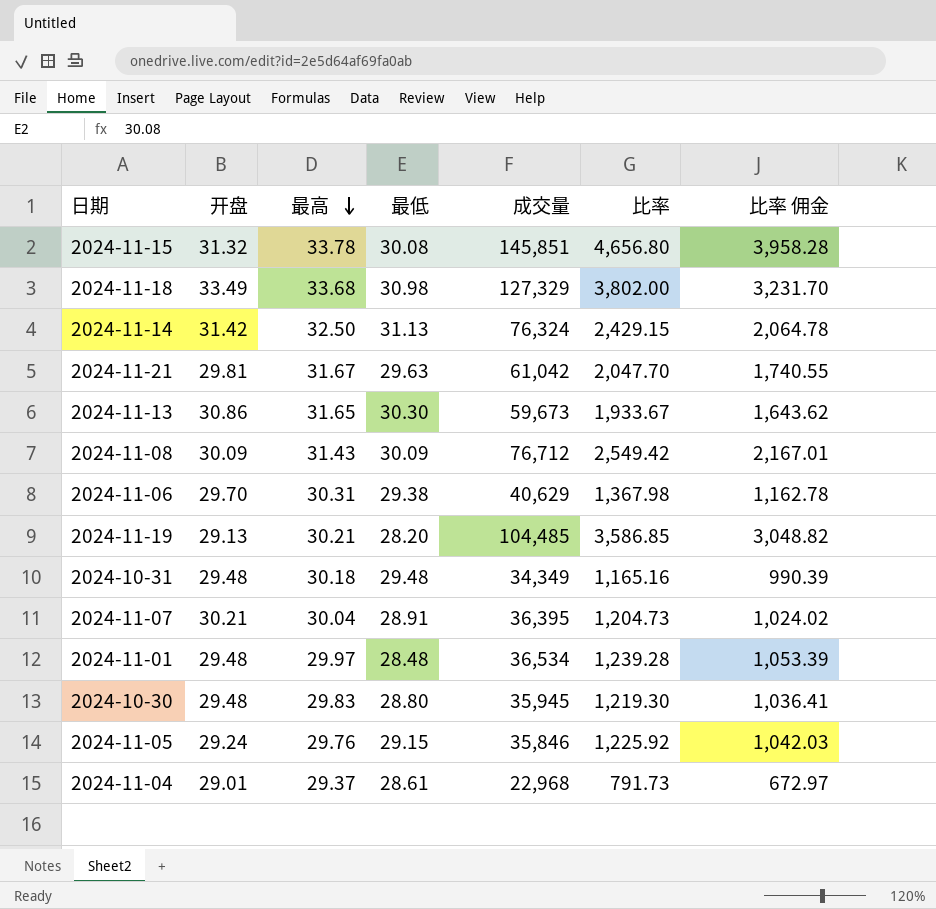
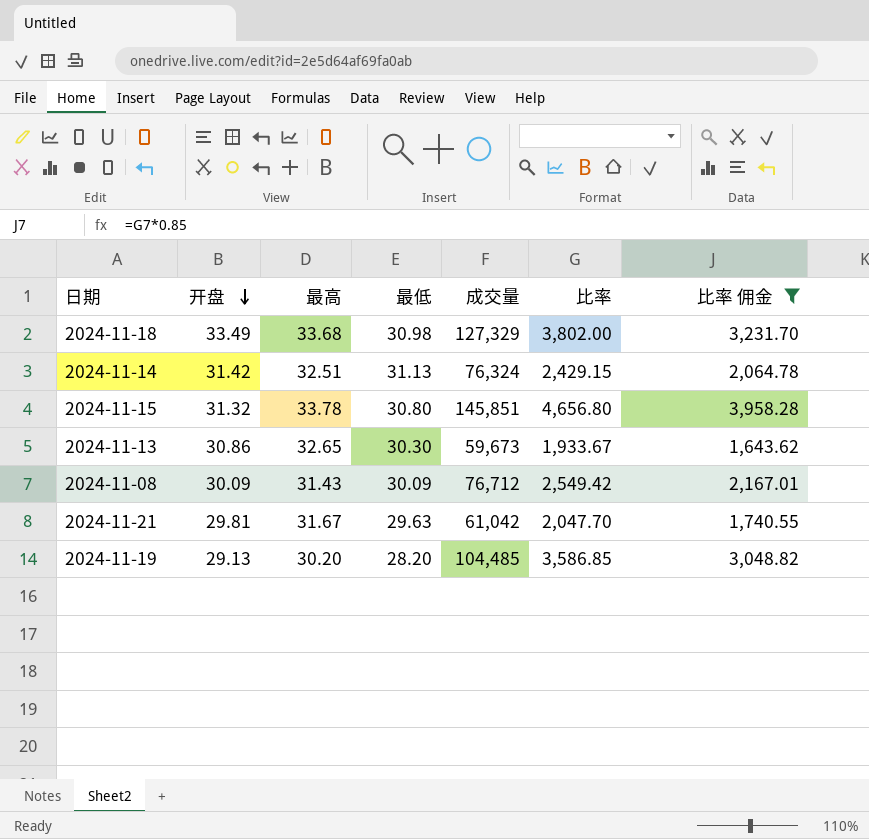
filter: none -> 比率 佣金 >= 1,643.62
row order: 最高 descending -> 开盘 descending
2024-11-14 | 最高: 32.50 -> 32.51
2024-11-15 | 最低: 30.08 -> 30.80
2024-11-13 | 最高: 31.65 -> 32.65
2024-11-19 | 最高: 30.21 -> 30.20

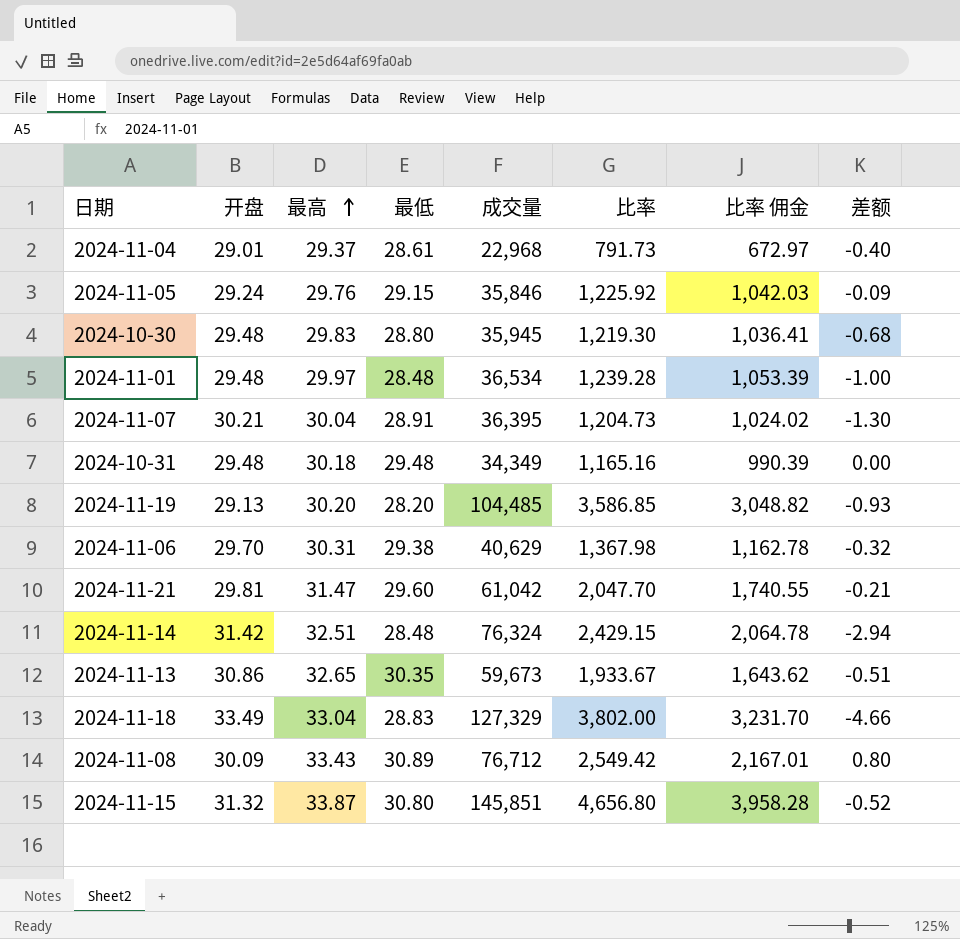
filter: 比率 佣金 >= 1,643.62 -> none
row order: 开盘 descending -> 最高 ascending
column 差额 | formula: none -> [最低] - [开盘]
2024-11-21 | 最高: 31.67 -> 31.47
2024-11-21 | 最低: 29.63 -> 29.60
2024-11-14 | 最低: 31.13 -> 28.48
2024-11-13 | 最低: 30.30 -> 30.35
2024-11-18 | 最高: 33.68 -> 33.04
2024-11-18 | 最低: 30.98 -> 28.83
2024-11-08 | 最高: 31.43 -> 33.43
2024-11-08 | 最低: 30.09 -> 30.89
2024-11-15 | 最高: 33.78 -> 33.87

